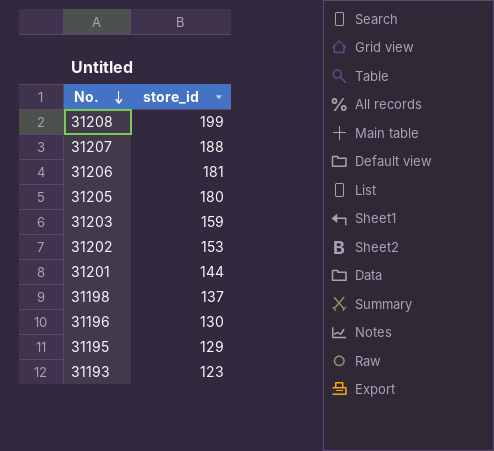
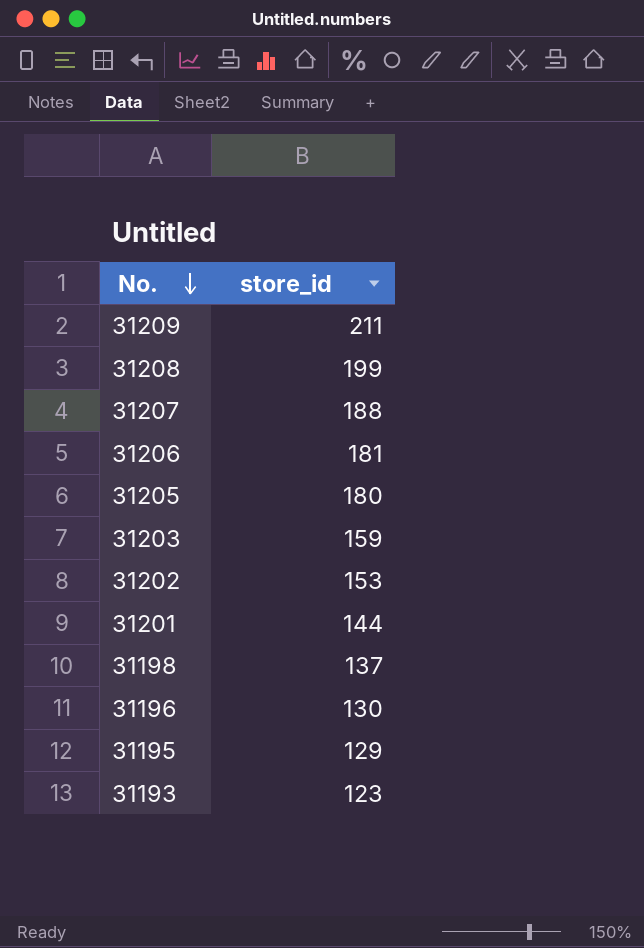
row 31209: none -> 211

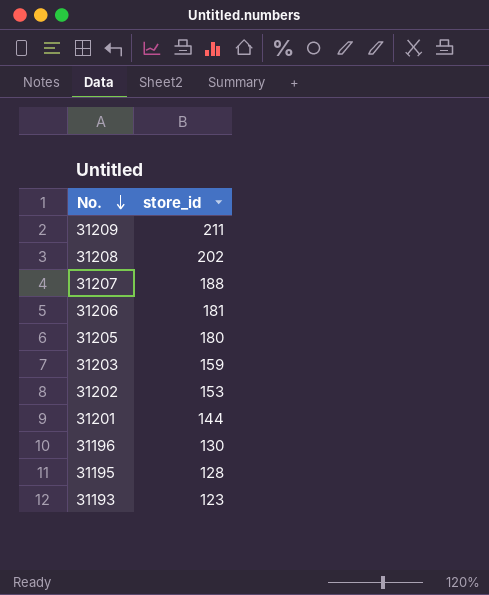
row 31198: 137 -> none
31208 | store_id: 199 -> 202
31195 | store_id: 129 -> 128

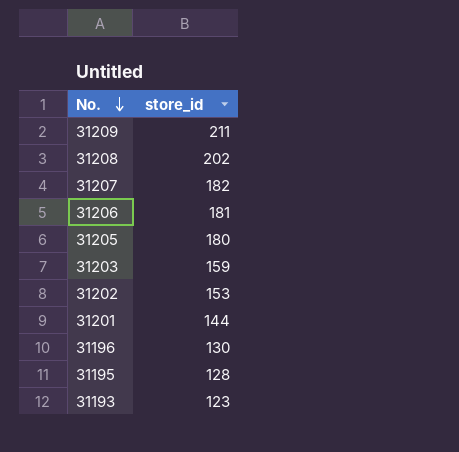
31207 | store_id: 188 -> 182

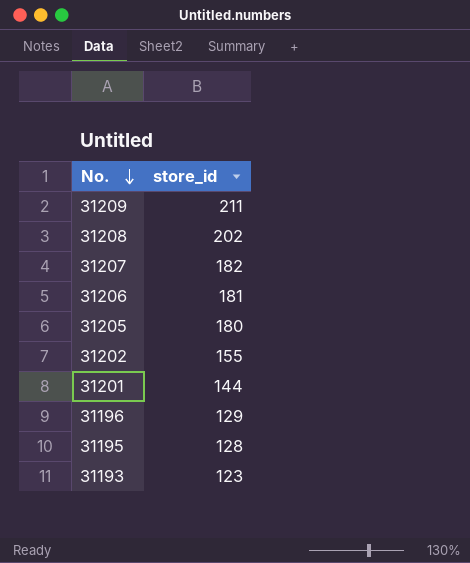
row 31203: 159 -> none
31202 | store_id: 153 -> 155
31196 | store_id: 130 -> 129

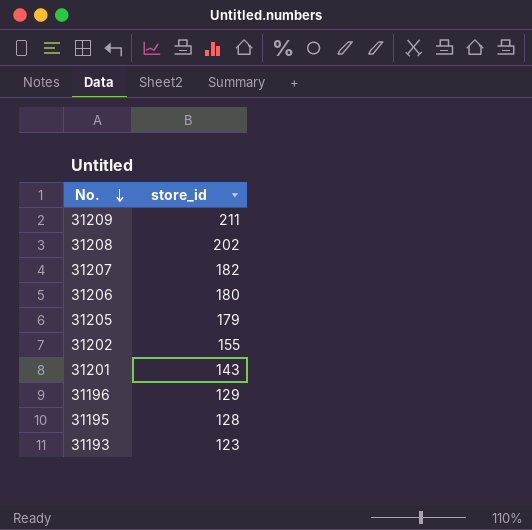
31206 | store_id: 181 -> 180
31205 | store_id: 180 -> 179
31201 | store_id: 144 -> 143

